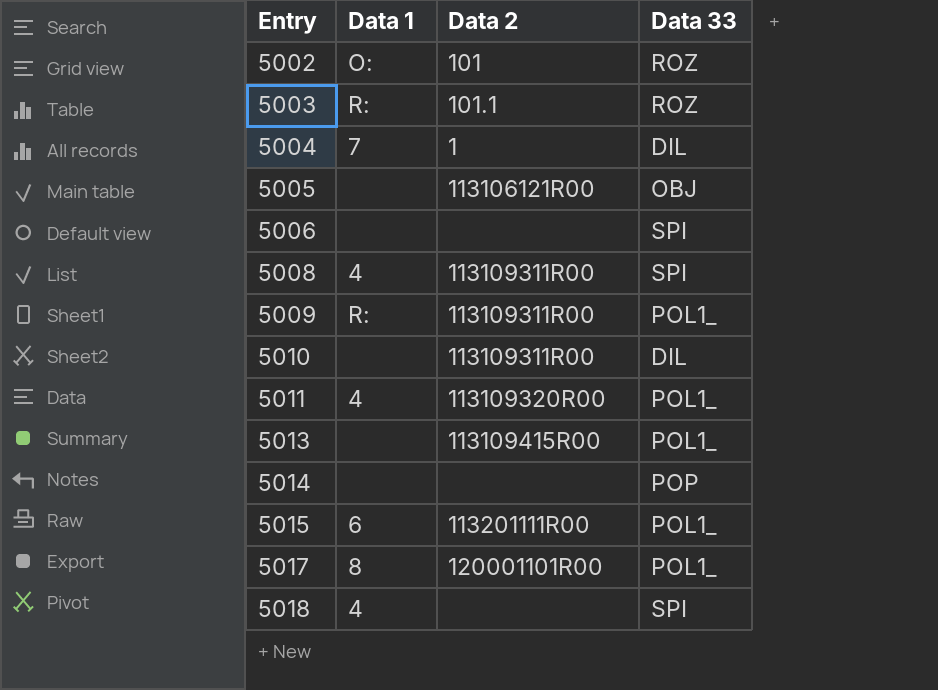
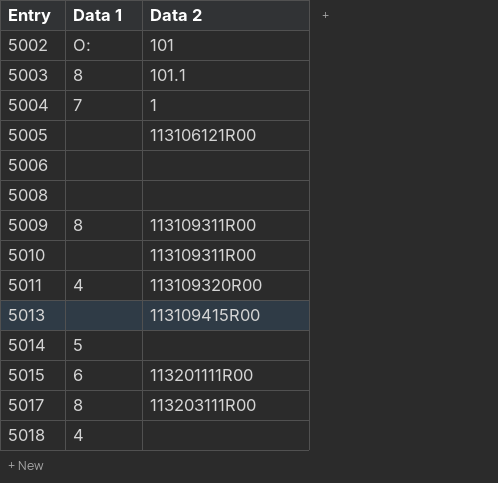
column Data 33 | position: 4 -> none
5003 | Data 1: R: -> 8
5008 | Data 1: 4 -> none
5008 | Data 2: 113109311R00 -> none
5009 | Data 1: R: -> 8
5014 | Data 1: none -> 5
5017 | Data 2: 120001101R00 -> 113203111R00

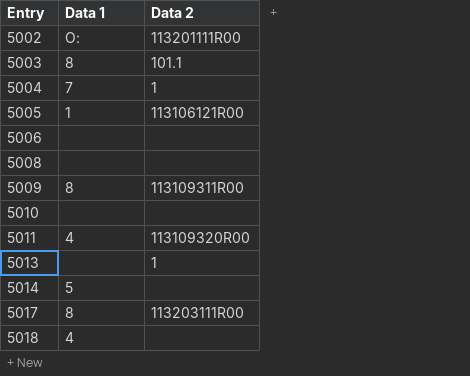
row 5015: 6 | 113201111R00 -> none
5002 | Data 2: 101 -> 113201111R00
5005 | Data 1: none -> 1
5010 | Data 2: 113109311R00 -> none
5013 | Data 2: 113109415R00 -> 1

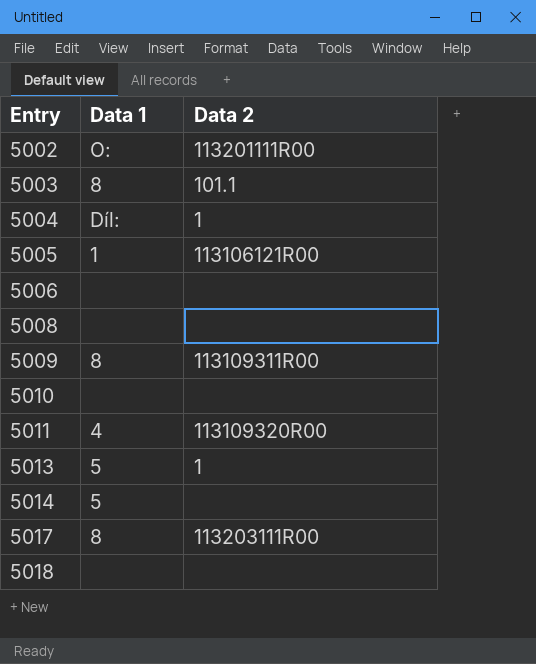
5004 | Data 1: 7 -> Díl:
5013 | Data 1: none -> 5
5018 | Data 1: 4 -> none

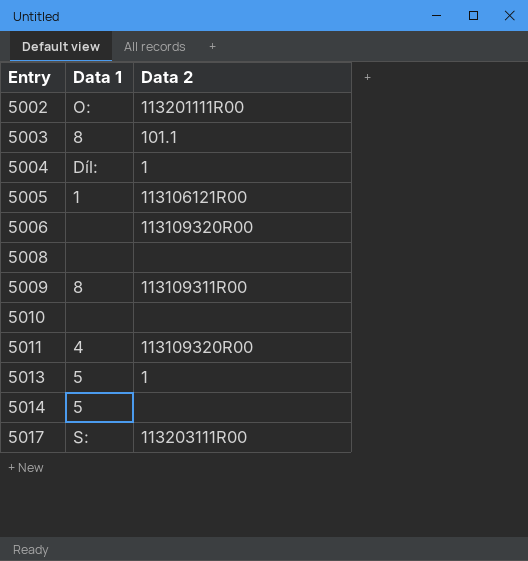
row 5018: none | none -> none
5006 | Data 2: none -> 113109320R00
5017 | Data 1: 8 -> S:

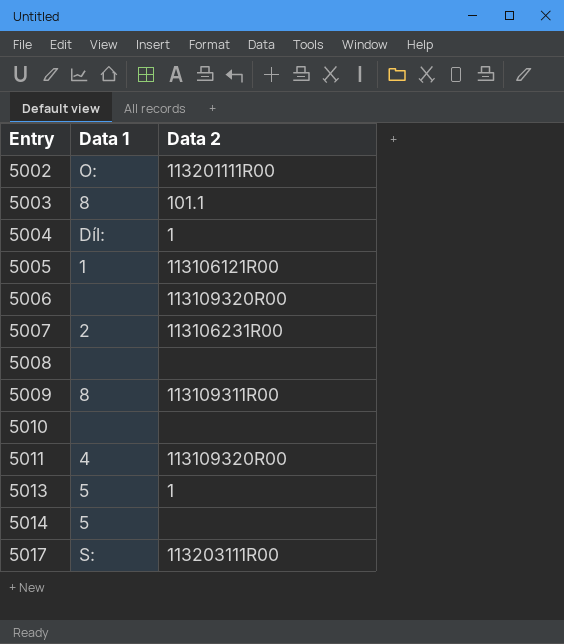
row 5007: none -> 2 | 113106231R00

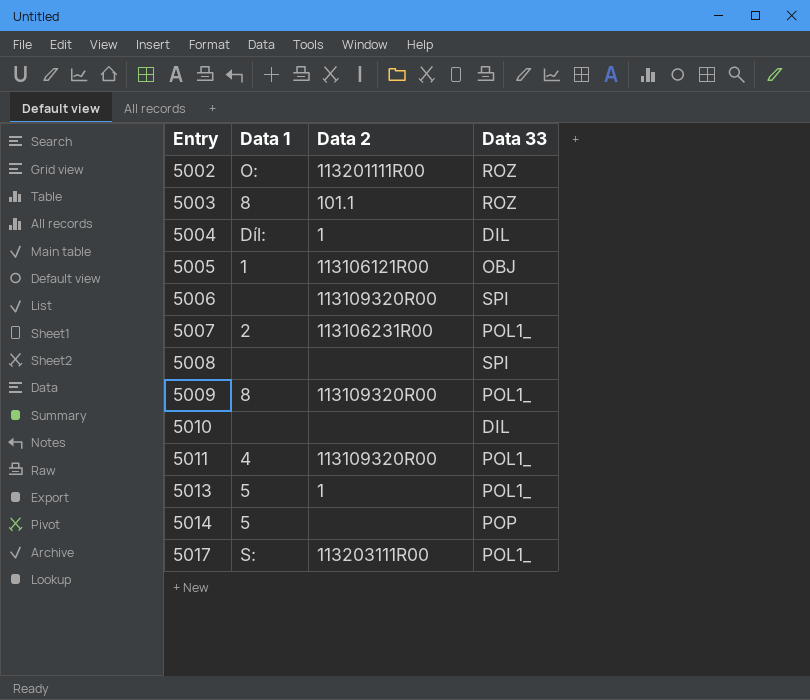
column Data 33 | position: none -> 4
5009 | Data 2: 113109311R00 -> 113109320R00

